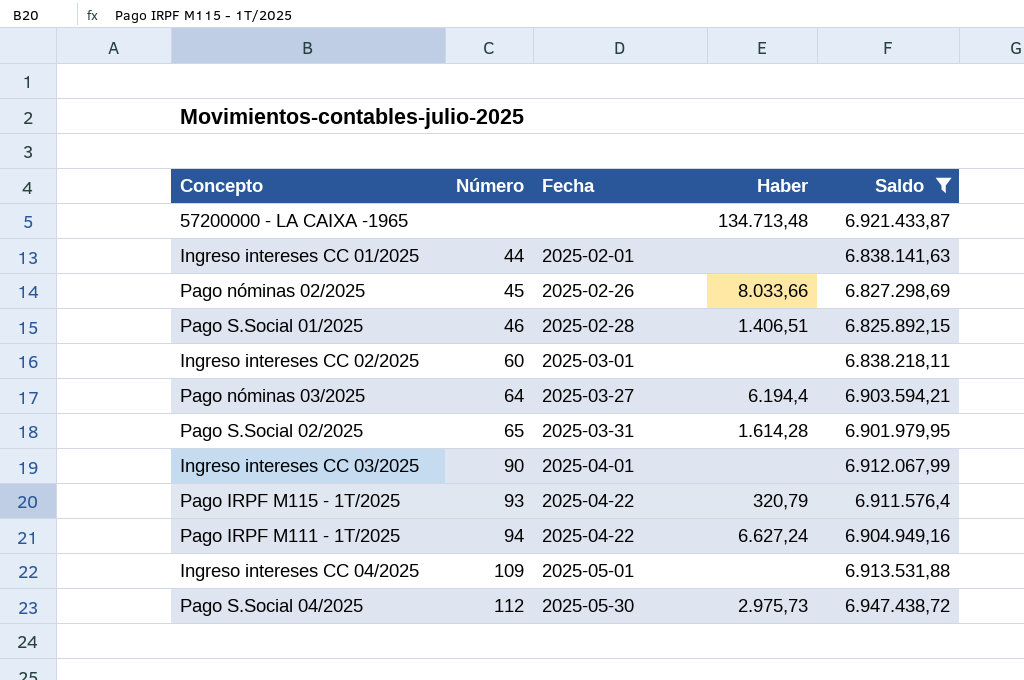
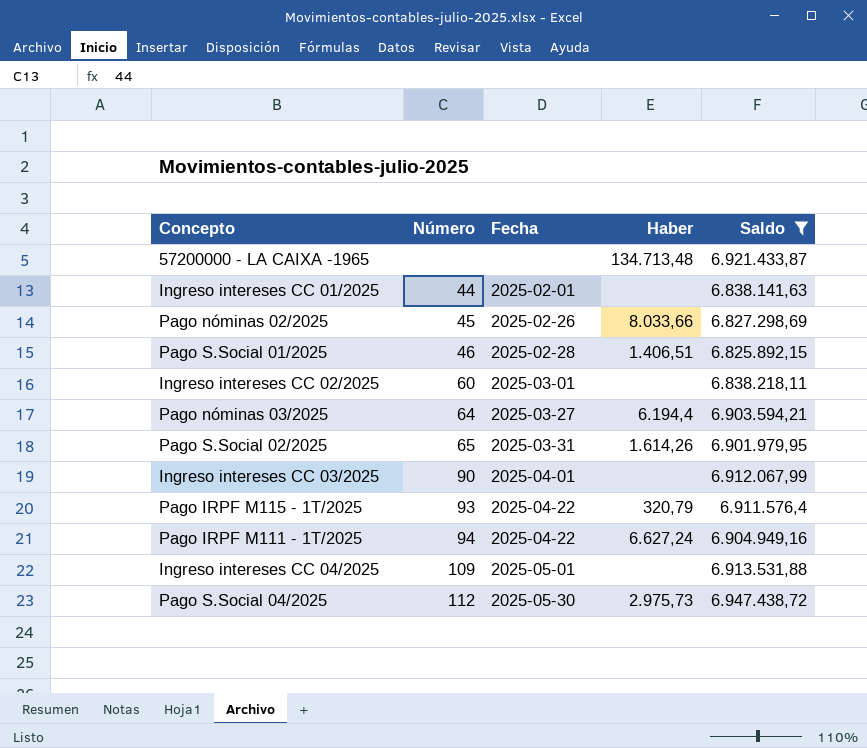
Pago S.Social 02/2025 | Haber: 1.614,28 -> 1.614,26

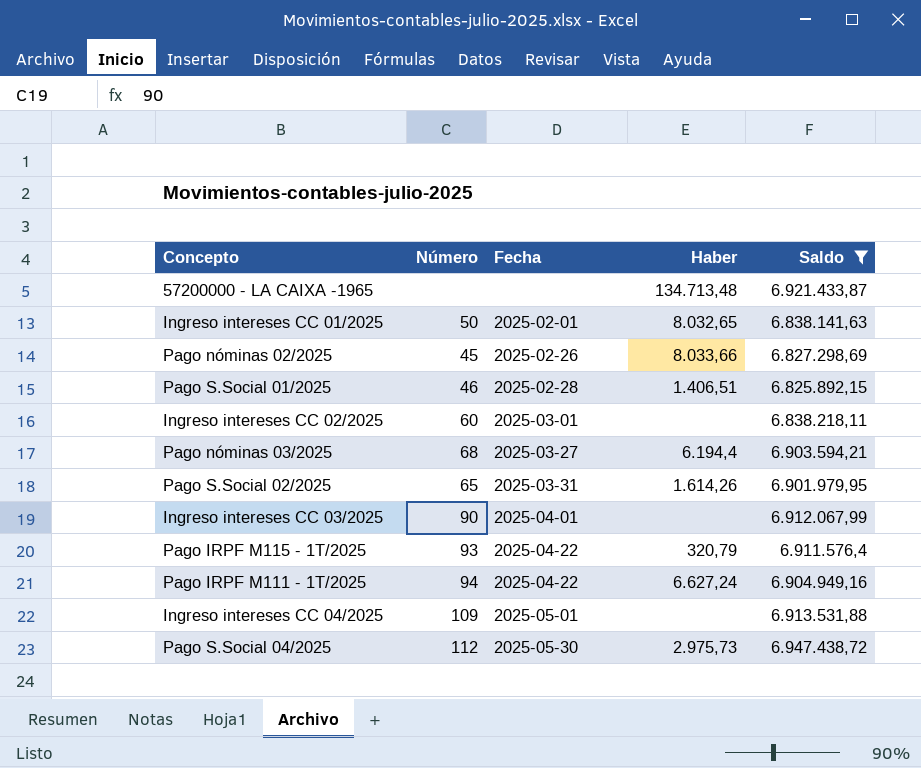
Ingreso intereses CC 01/2025 | Número: 44 -> 50
Ingreso intereses CC 01/2025 | Haber: none -> 8.032,65
Pago nóminas 03/2025 | Número: 64 -> 68

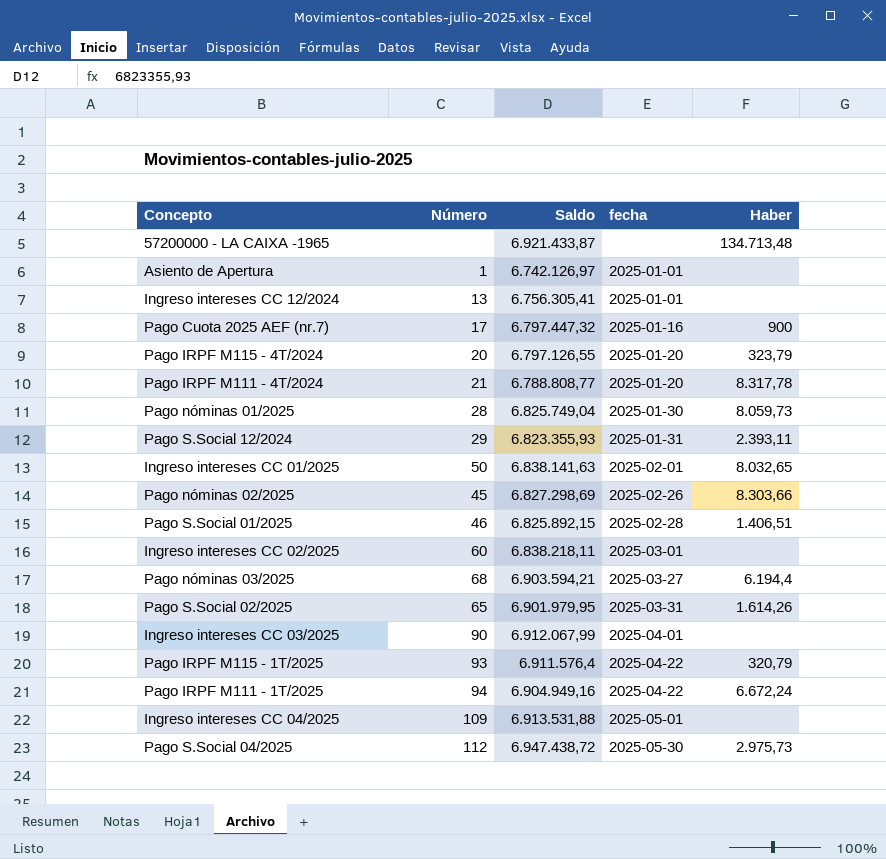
filter: Saldo >= 6.825.892,15 -> none
column Saldo | position: 5 -> 3
column name: Fecha -> fecha
Pago nóminas 02/2025 | Haber: 8.033,66 -> 8.303,66
Pago IRPF M111 - 1T/2025 | Haber: 6.627,24 -> 6.672,24

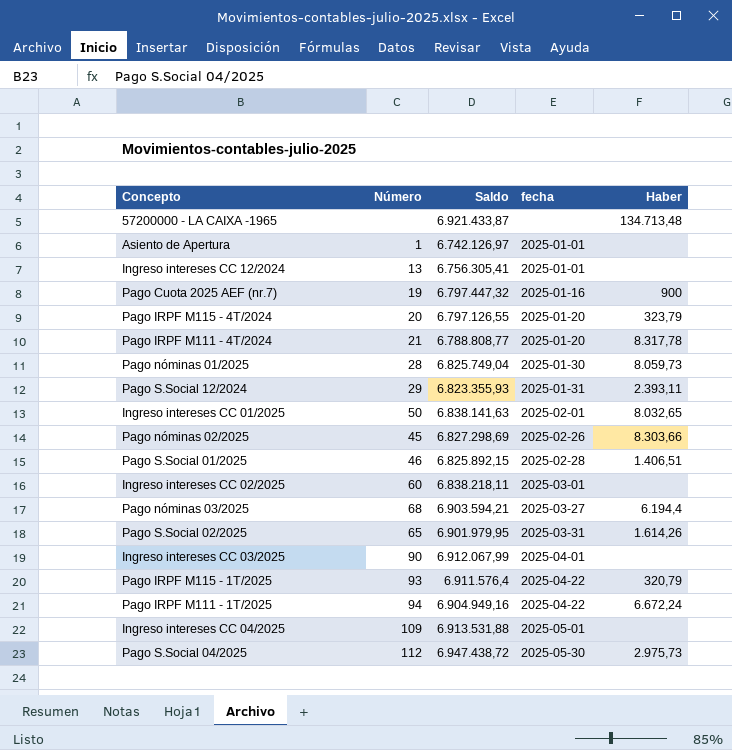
Pago Cuota 2025 AEF (nr.7) | Número: 17 -> 19

